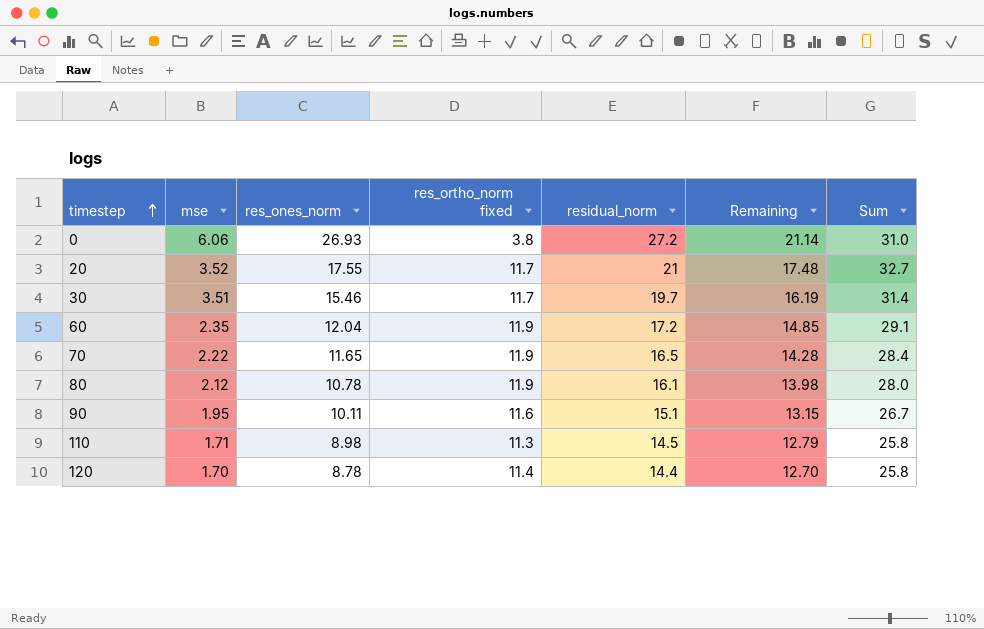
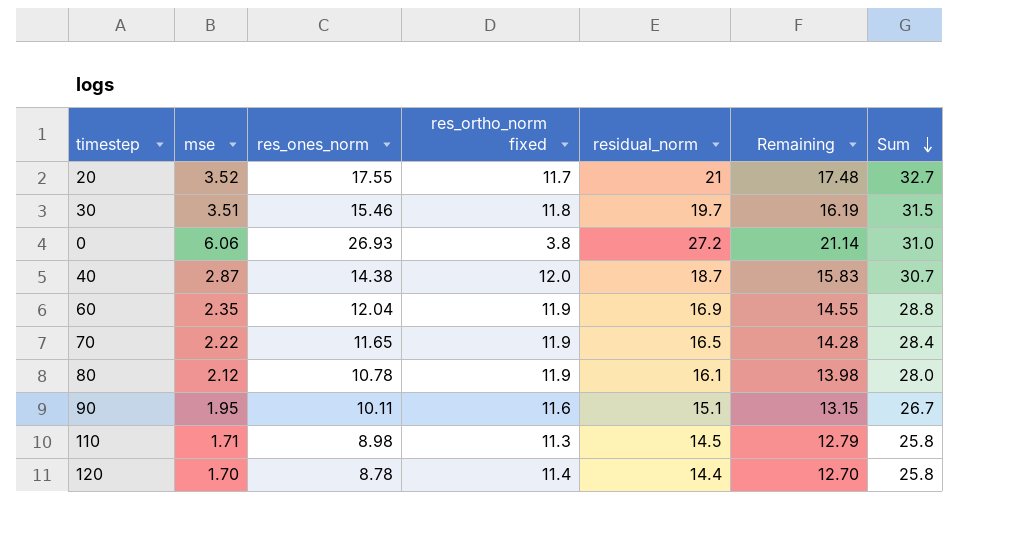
row order: timestep ascending -> Sum descending
30 | res_ortho_norm fixed: 11.7 -> 11.8
30 | Sum: 31.4 -> 31.5
row 40: none -> 2.87 | 14.38 | 12.0 | 18.7 | 15.83 | 30.7
60 | residual_norm: 17.2 -> 16.9
60 | Remaining: 14.85 -> 14.55
60 | Sum: 29.1 -> 28.8

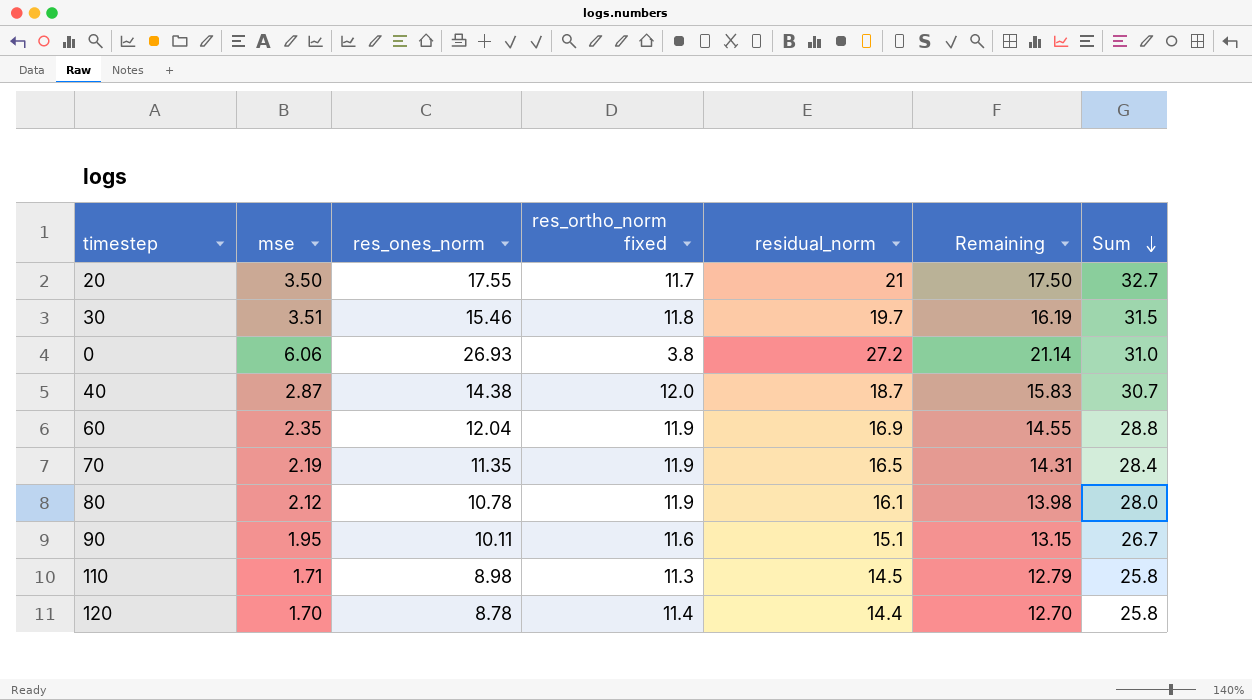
20 | mse: 3.52 -> 3.50
20 | Remaining: 17.48 -> 17.50
70 | mse: 2.22 -> 2.19
70 | res_ones_norm: 11.65 -> 11.35
70 | Remaining: 14.28 -> 14.31

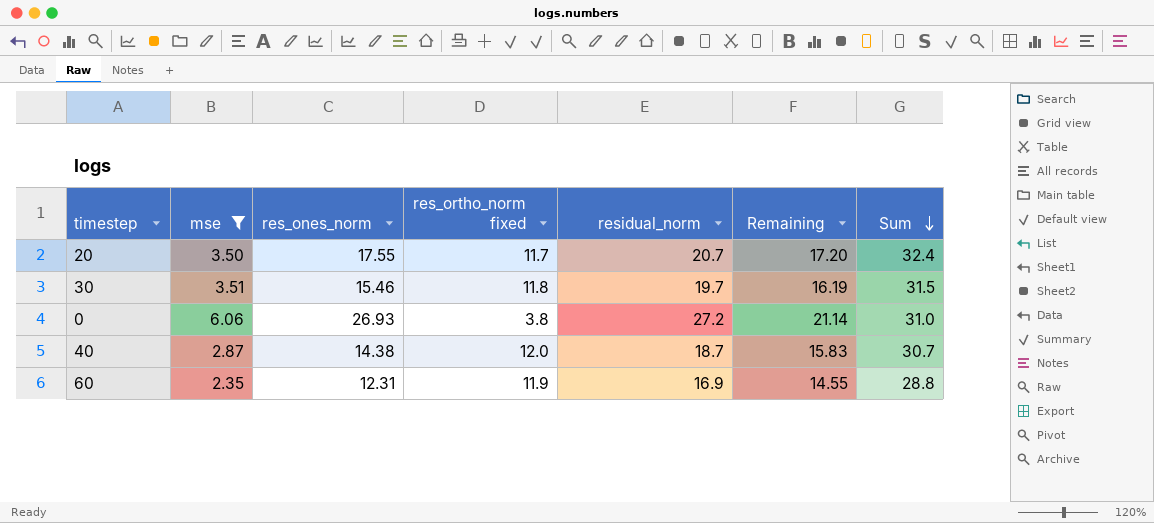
filter: none -> mse >= 2.35
20 | residual_norm: 21 -> 20.7
20 | Remaining: 17.50 -> 17.20
20 | Sum: 32.7 -> 32.4
60 | res_ones_norm: 12.04 -> 12.31

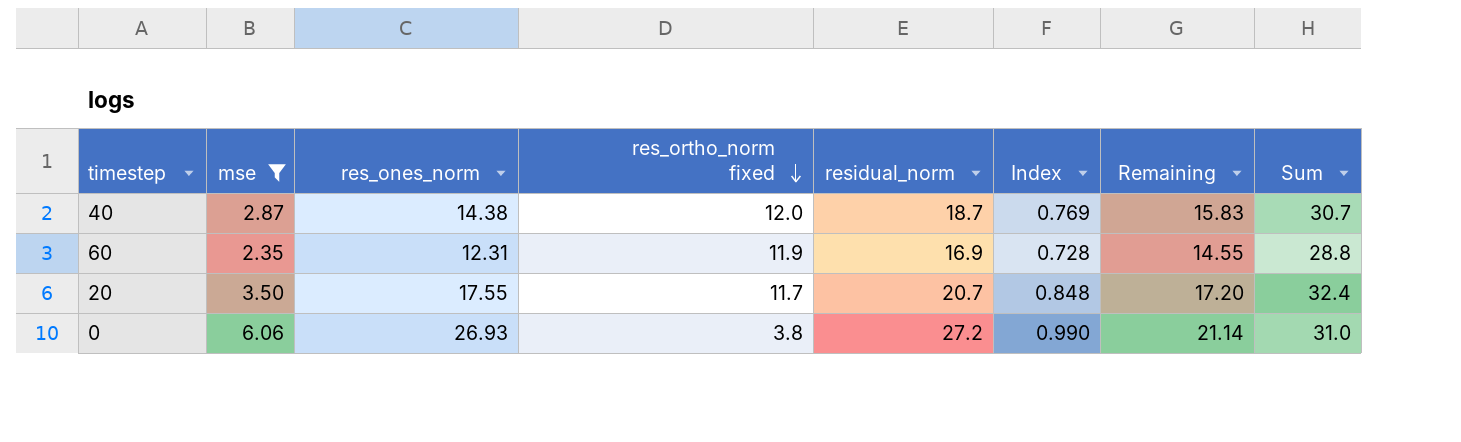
row order: Sum descending -> res_ortho_norm fixed descending
column Index | formula: none -> [res_ones_norm] / [residual_norm]
row 30: 3.51 | 15.46 | 11.8 | 19.7 | 16.19 | 31.5 -> none

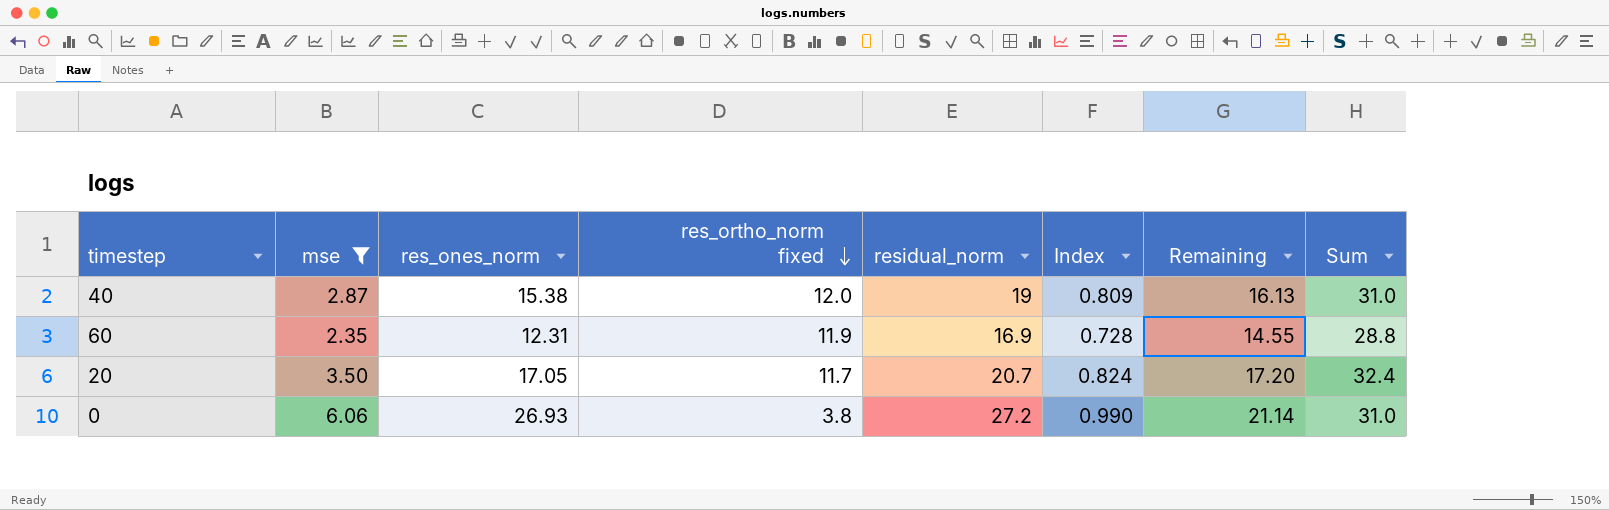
40 | res_ones_norm: 14.38 -> 15.38
40 | residual_norm: 18.7 -> 19
40 | Index: 0.769 -> 0.809
40 | Remaining: 15.83 -> 16.13
40 | Sum: 30.7 -> 31.0
20 | res_ones_norm: 17.55 -> 17.05
20 | Index: 0.848 -> 0.824

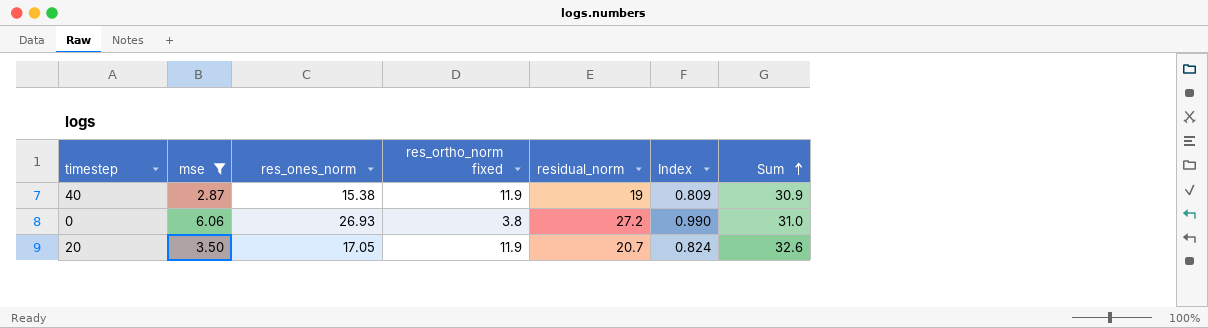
row order: res_ortho_norm fixed descending -> Sum ascending
column Remaining | formula: [residual_norm] - [mse] -> none
row 60: 2.35 | 12.31 | 11.9 | 16.9 | 0.728 | 14.55 | 28.8 -> none
40 | res_ortho_norm fixed: 12.0 -> 11.9
40 | Sum: 31.0 -> 30.9
20 | res_ortho_norm fixed: 11.7 -> 11.9
20 | Sum: 32.4 -> 32.6

